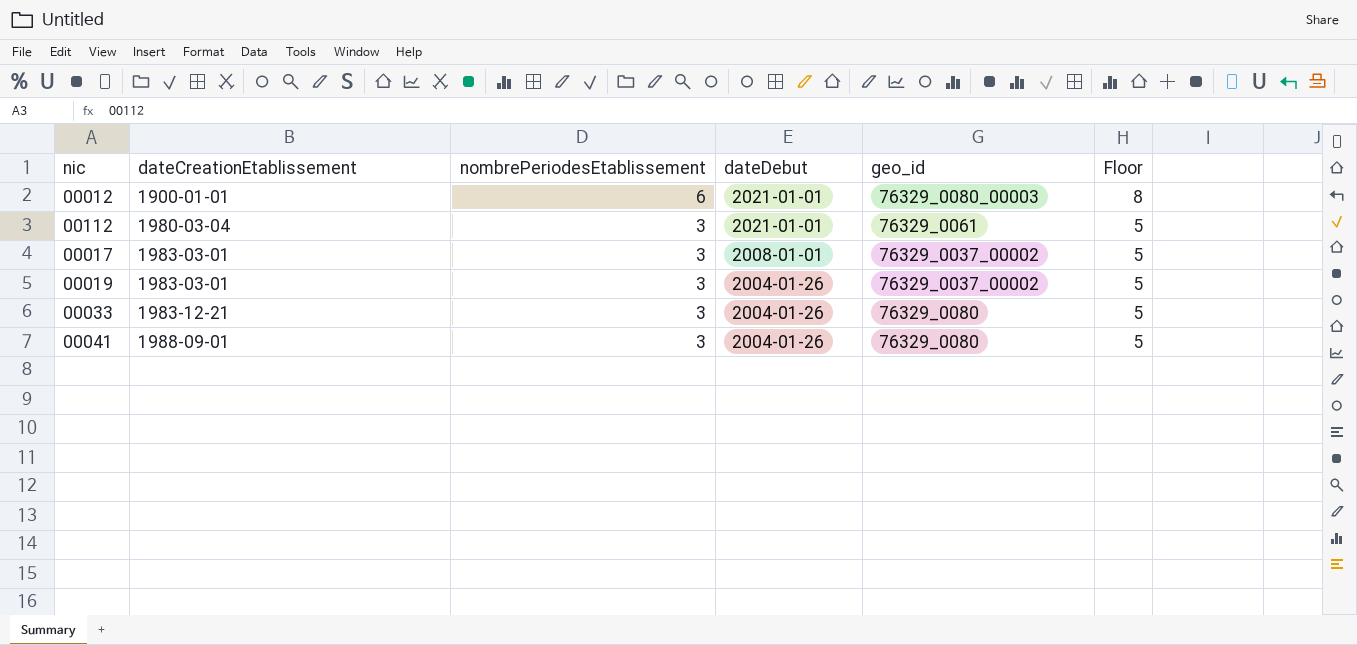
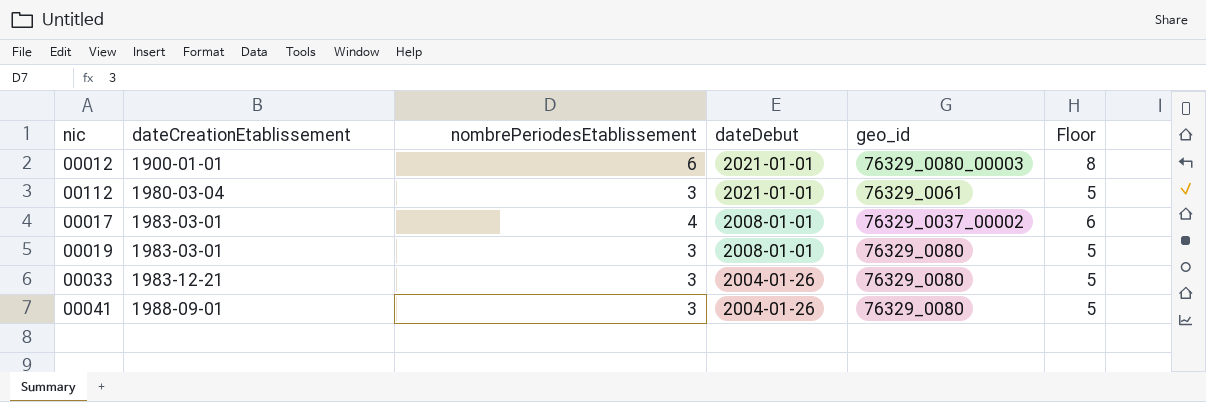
00017 | nombrePeriodesEtablissement: 3 -> 4
00017 | Floor: 5 -> 6
00019 | dateDebut: 2004-01-26 -> 2008-01-01
00019 | geo_id: 76329_0037_00002 -> 76329_0080

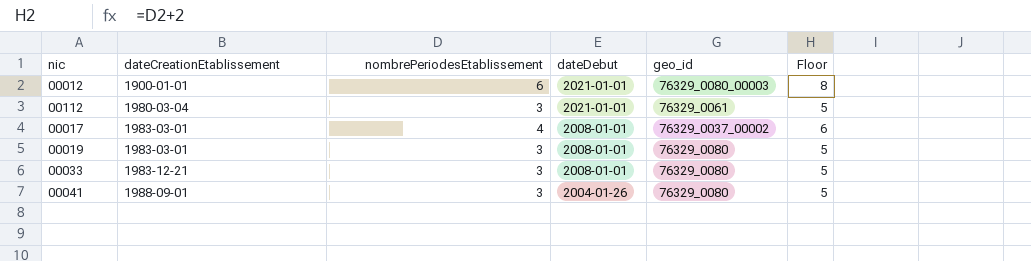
00033 | dateDebut: 2004-01-26 -> 2008-01-01

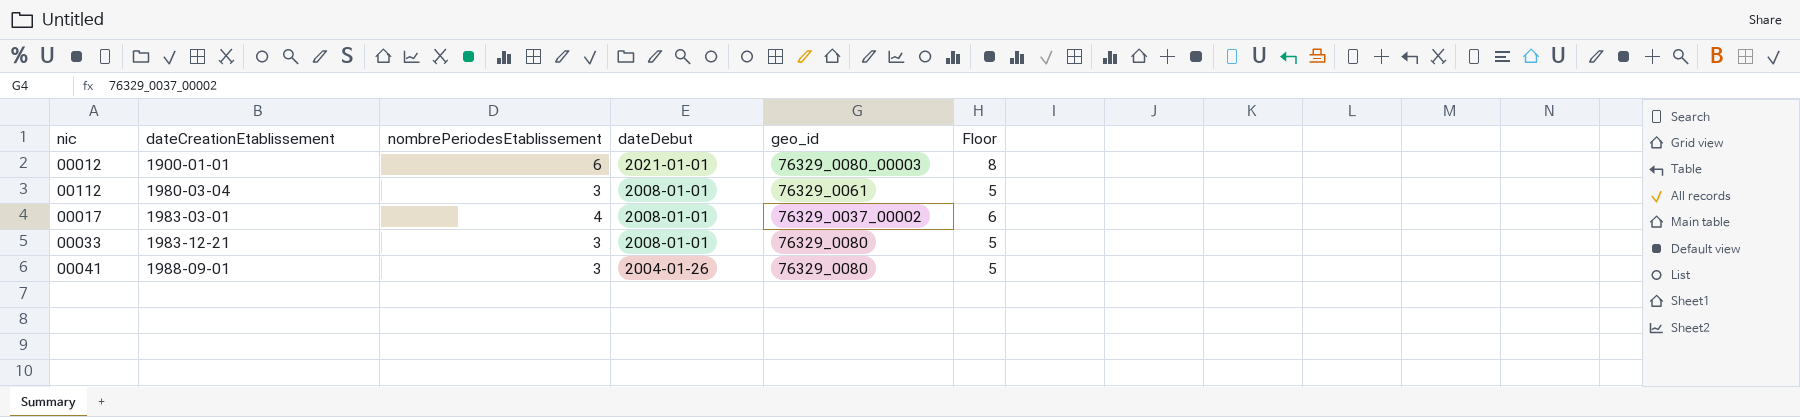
row 00019: 1983-03-01 | 3 | 2008-01-01 | 76329_0080 | 5 -> none
00112 | dateDebut: 2021-01-01 -> 2008-01-01

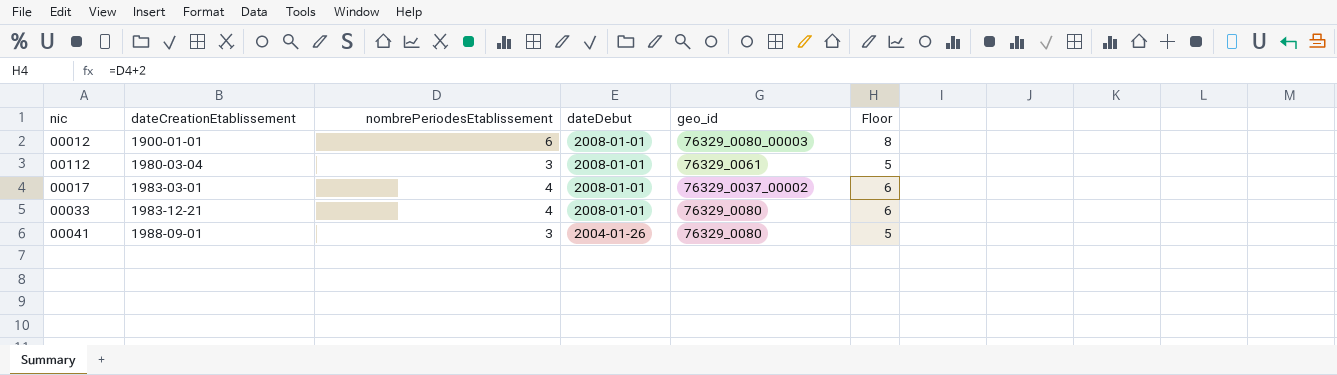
00012 | dateDebut: 2021-01-01 -> 2008-01-01
00033 | nombrePeriodesEtablissement: 3 -> 4
00033 | Floor: 5 -> 6

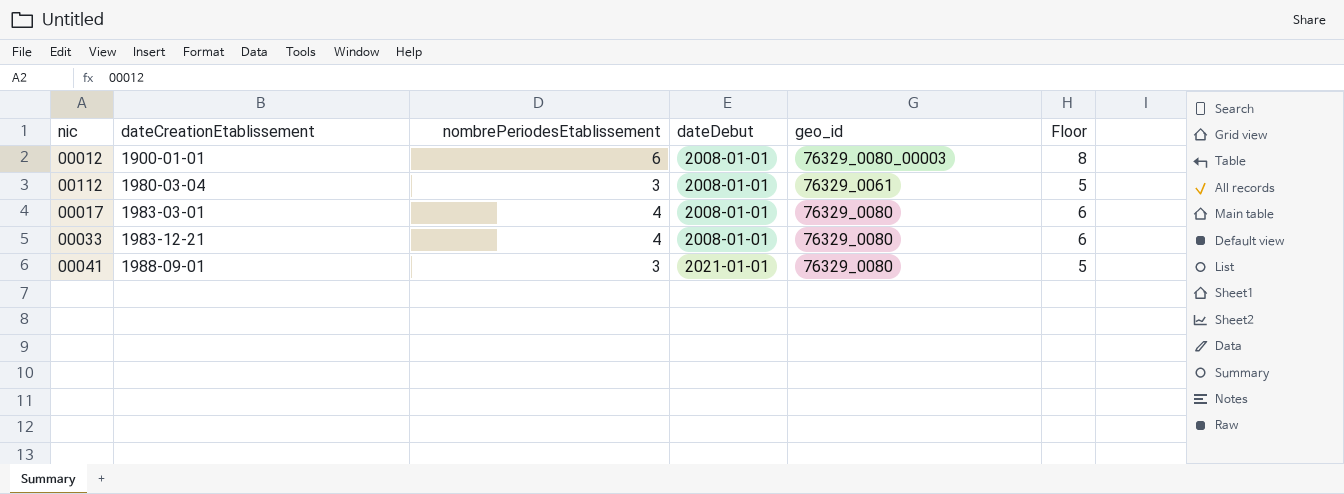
00017 | geo_id: 76329_0037_00002 -> 76329_0080
00041 | dateDebut: 2004-01-26 -> 2021-01-01

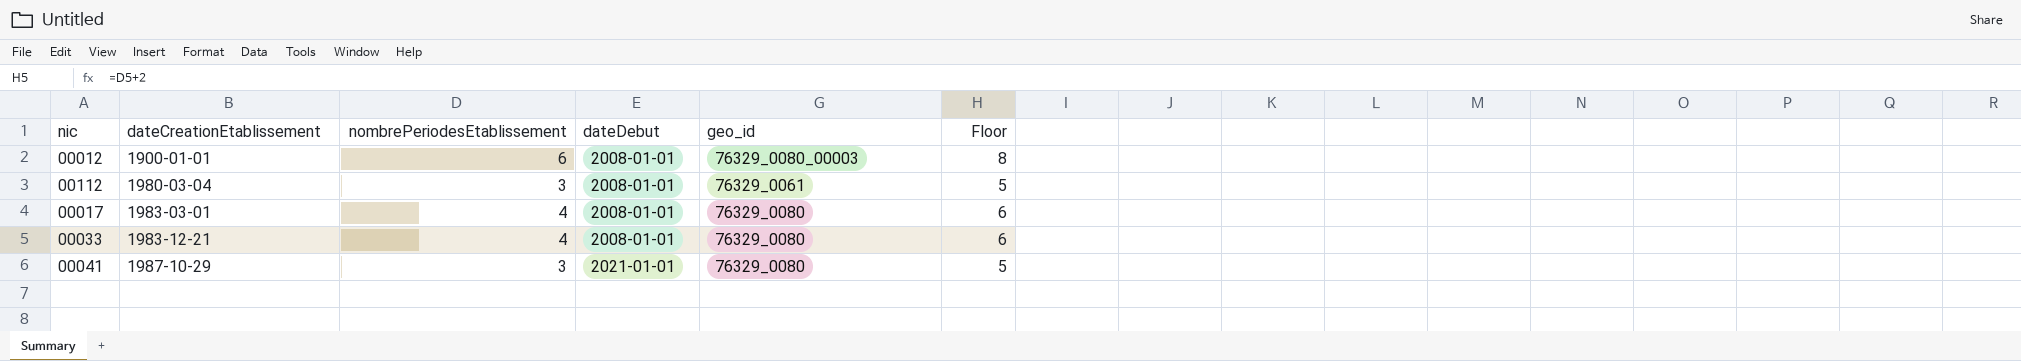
00041 | dateCreationEtablissement: 1988-09-01 -> 1987-10-29

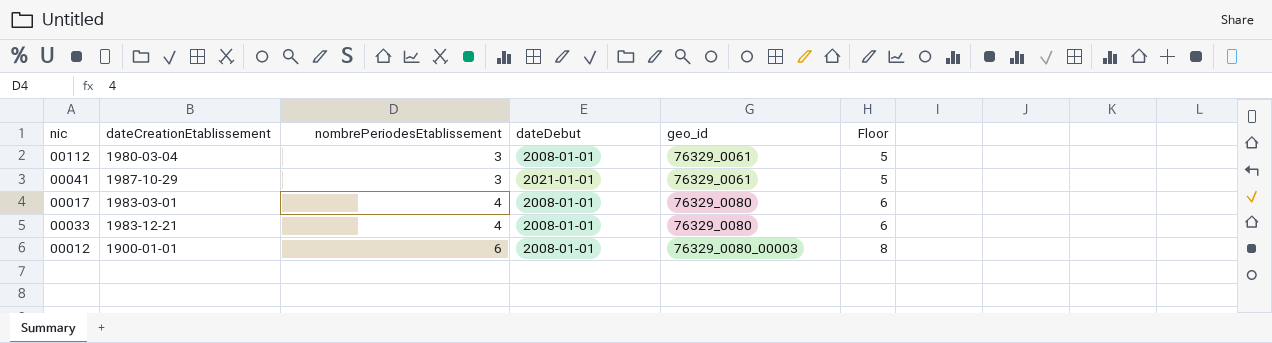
row order: dateCreationEtablissement ascending -> nombrePeriodesEtablissement ascending
00041 | geo_id: 76329_0080 -> 76329_0061

